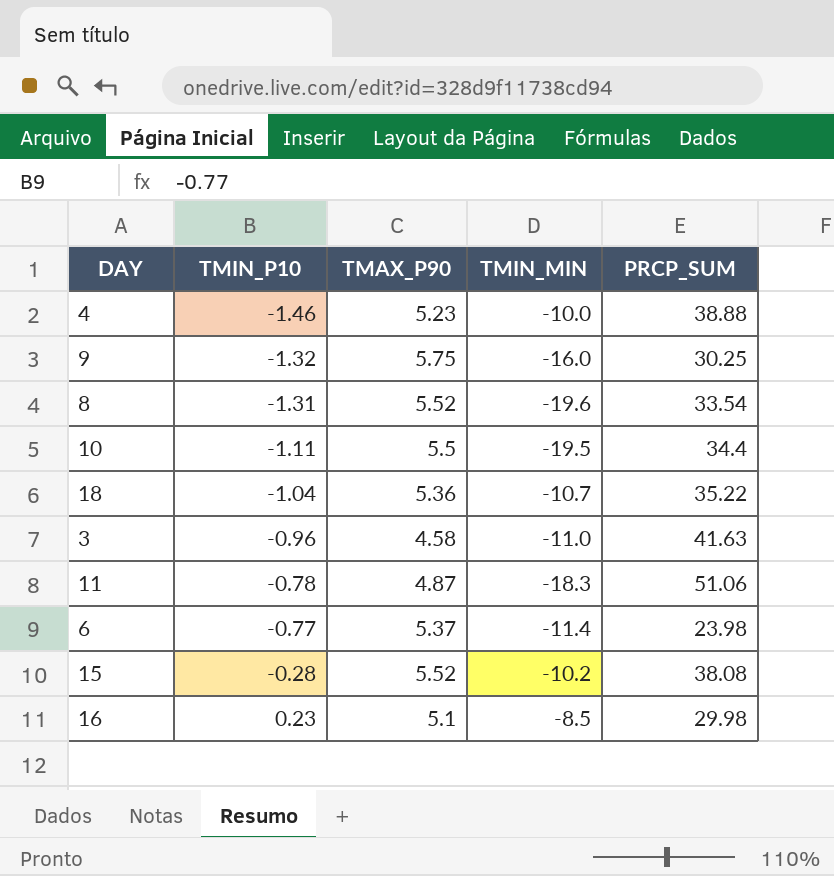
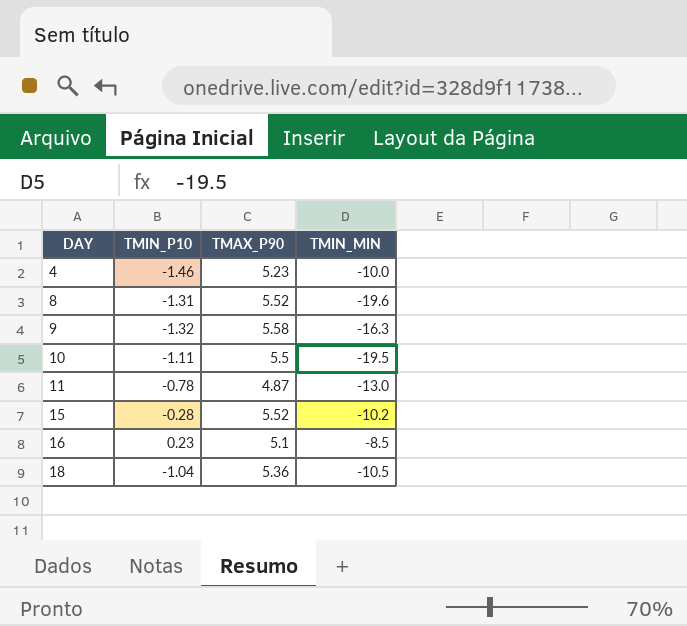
row order: TMIN_P10 ascending -> DAY ascending
column PRCP_SUM | position: 5 -> none
row 3: -0.96 | 4.58 | -11.0 | 41.63 -> none
row 6: -0.77 | 5.37 | -11.4 | 23.98 -> none
9 | TMAX_P90: 5.75 -> 5.58
9 | TMIN_MIN: -16.0 -> -16.3
11 | TMIN_MIN: -18.3 -> -13.0
18 | TMIN_MIN: -10.7 -> -10.5

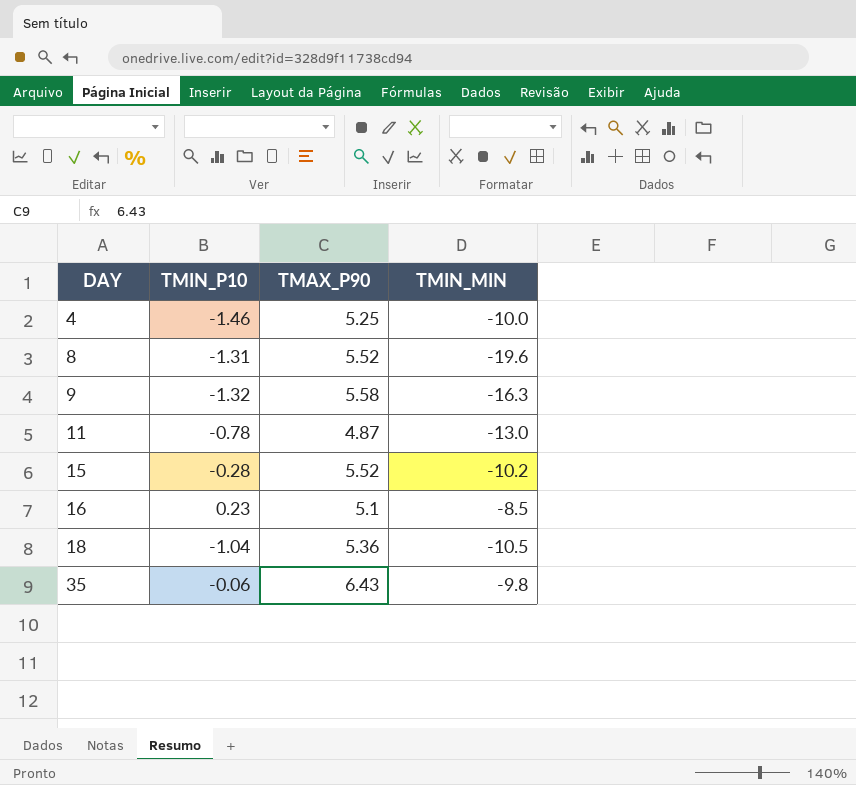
row 10: -1.11 | 5.5 | -19.5 -> none
4 | TMAX_P90: 5.23 -> 5.25
row 35: none -> -0.06 | 6.43 | -9.8

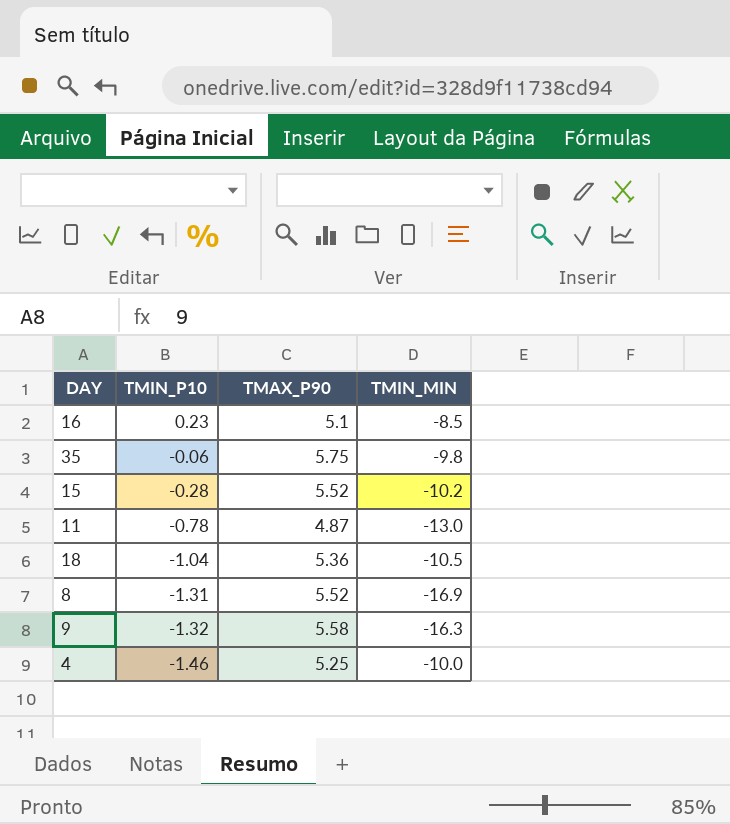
row order: DAY ascending -> TMIN_P10 descending
35 | TMAX_P90: 6.43 -> 5.75
8 | TMIN_MIN: -19.6 -> -16.9

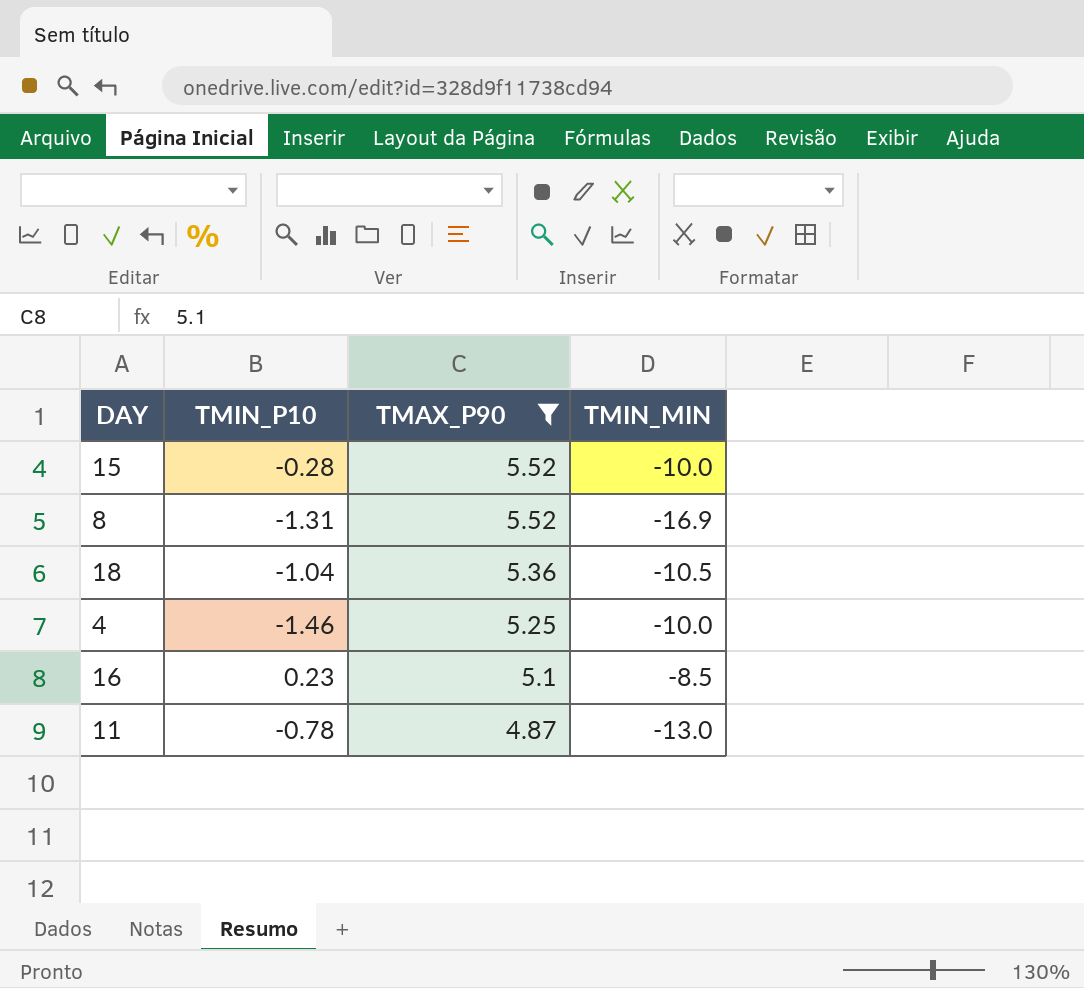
filter: none -> TMAX_P90 <= 5.52
row order: TMIN_P10 descending -> TMAX_P90 descending
15 | TMIN_MIN: -10.2 -> -10.0

